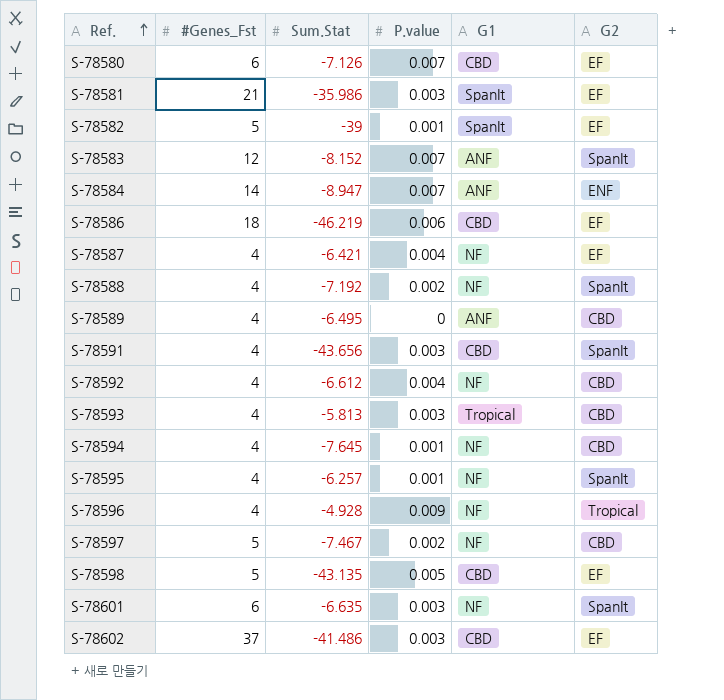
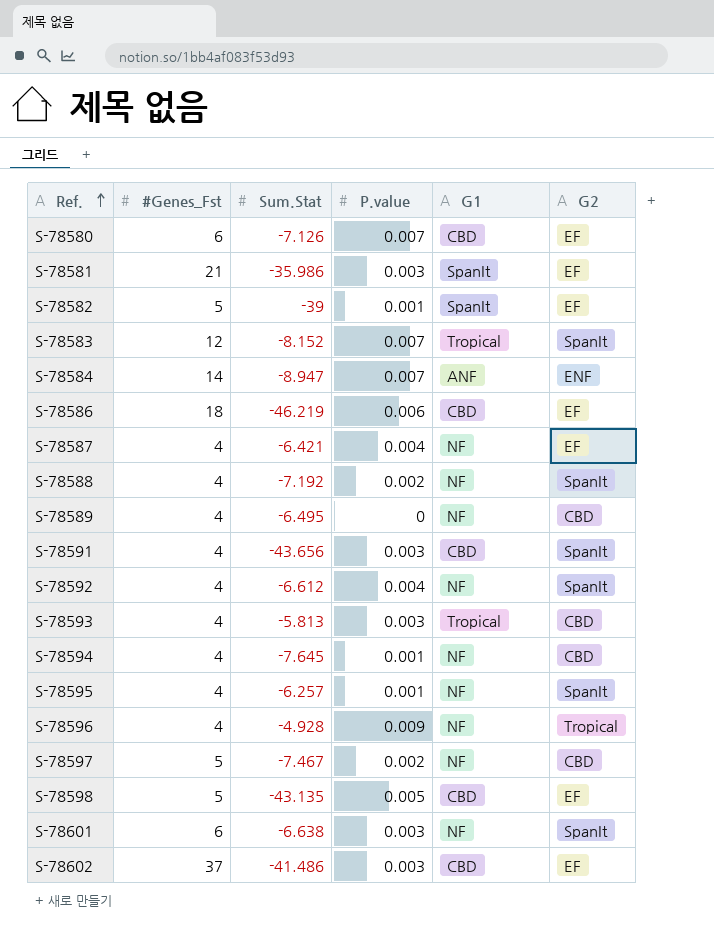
S-78583 | G1: ANF -> Tropical
S-78589 | G1: ANF -> NF
S-78592 | G2: CBD -> SpanIt
S-78601 | Sum.Stat: -6.635 -> -6.638

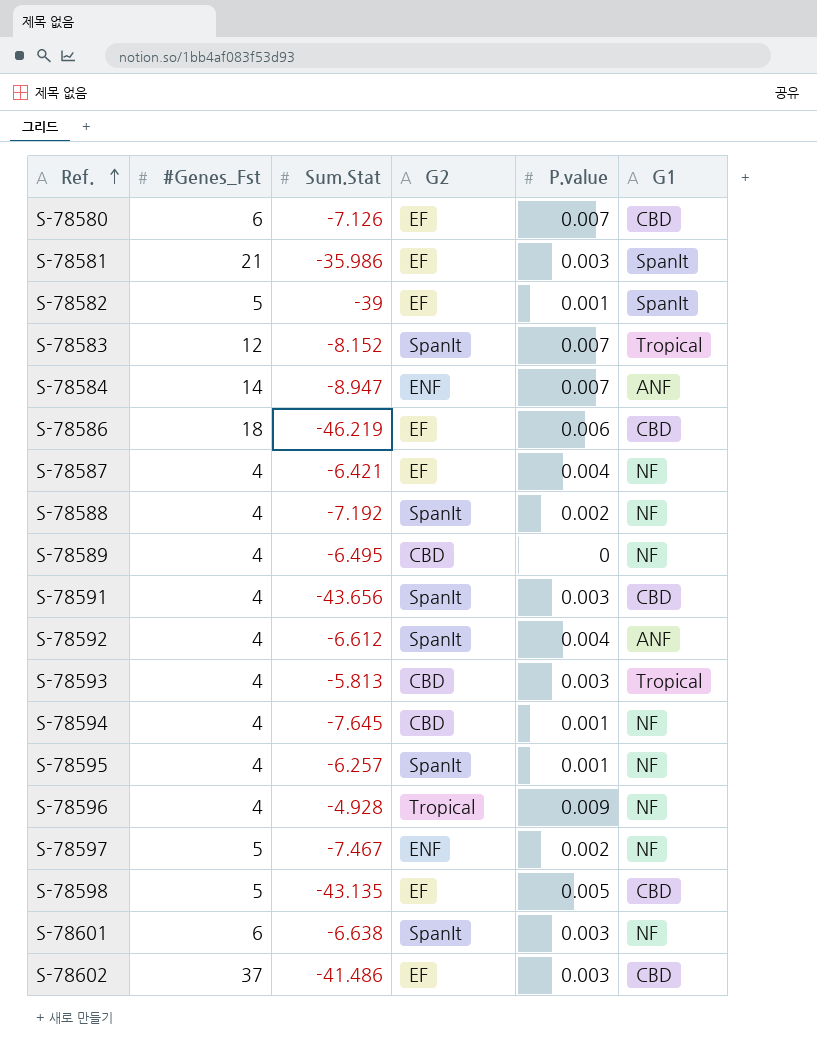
column G2 | position: 6 -> 4
S-78592 | G1: NF -> ANF
S-78597 | G2: CBD -> ENF

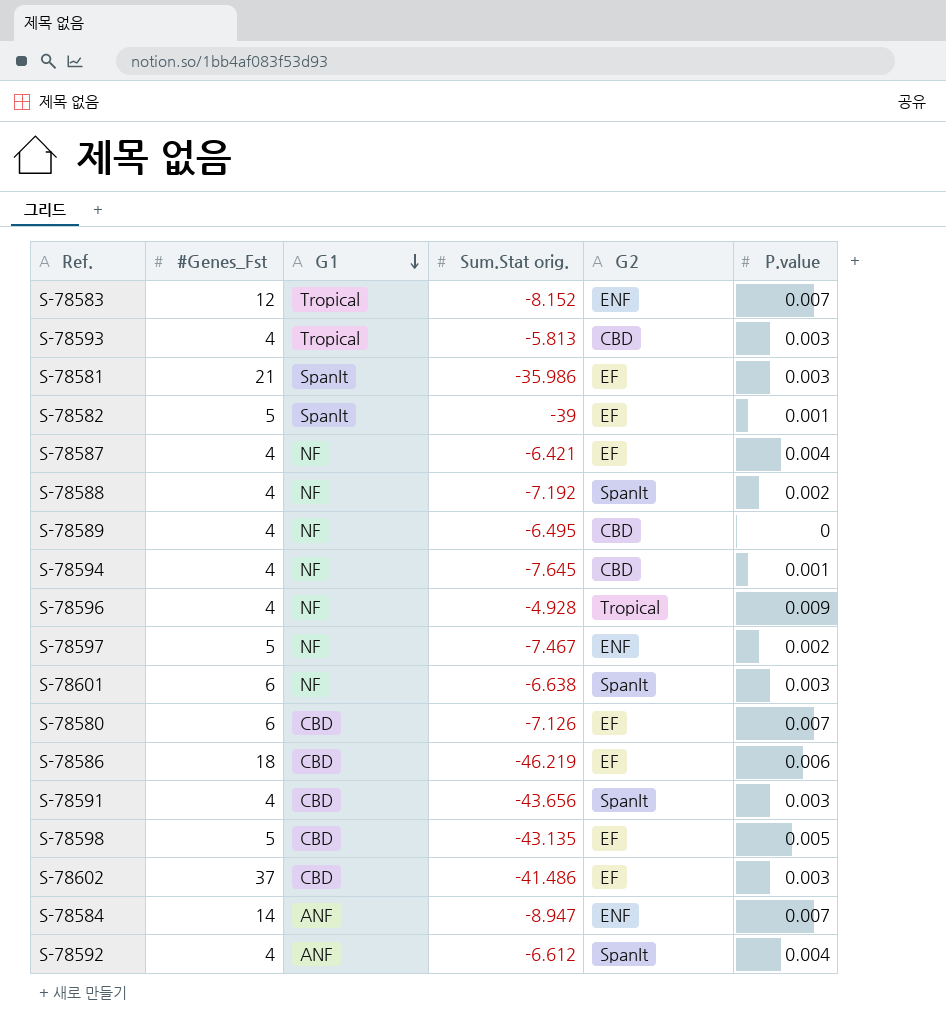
row order: Ref. ascending -> G1 descending
column G1 | position: 6 -> 3
column name: Sum.Stat -> Sum.Stat orig.
row S-78595: 4 | -6.257 | SpanIt | 0.001 | NF -> none
S-78583 | G2: SpanIt -> ENF

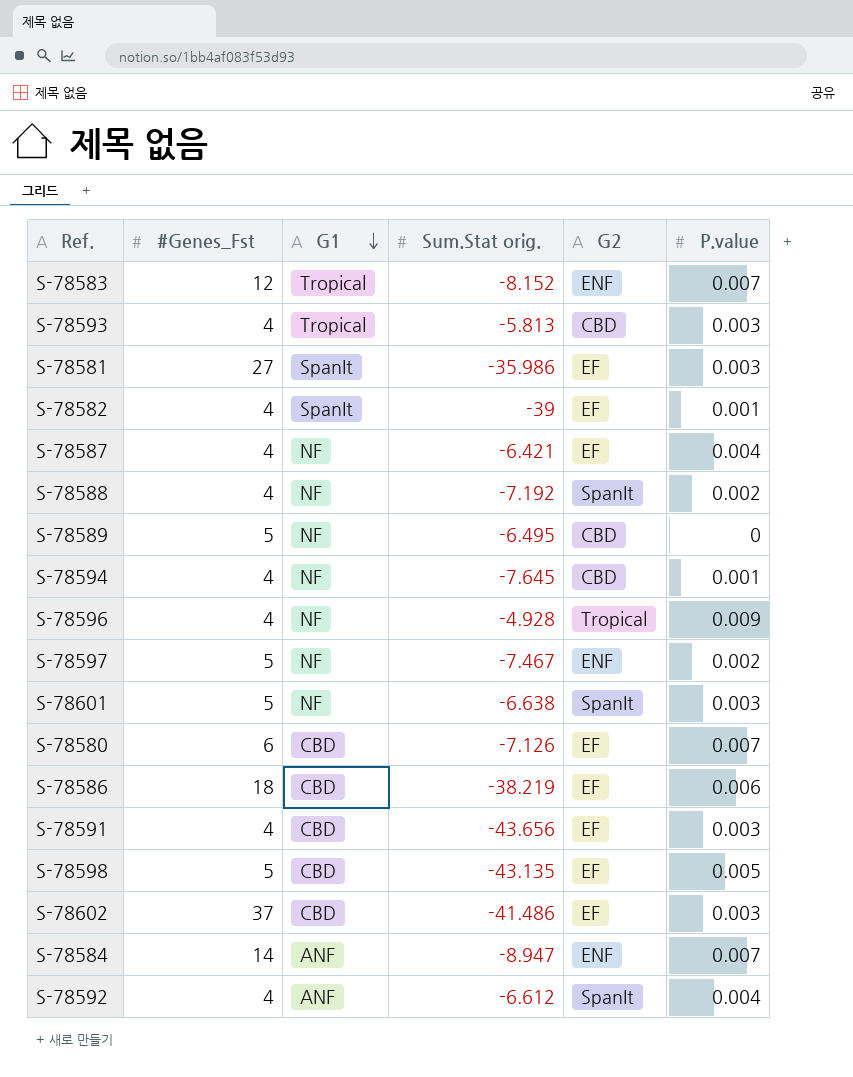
S-78581 | #Genes_Fst: 21 -> 27
S-78582 | #Genes_Fst: 5 -> 4
S-78589 | #Genes_Fst: 4 -> 5
S-78601 | #Genes_Fst: 6 -> 5
S-78586 | Sum.Stat orig.: -46.219 -> -38.219
S-78591 | G2: SpanIt -> EF

